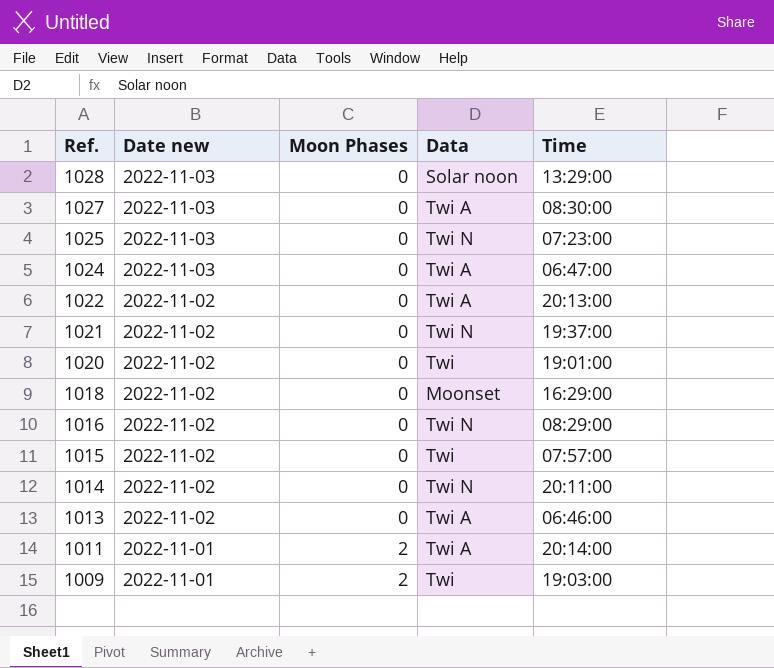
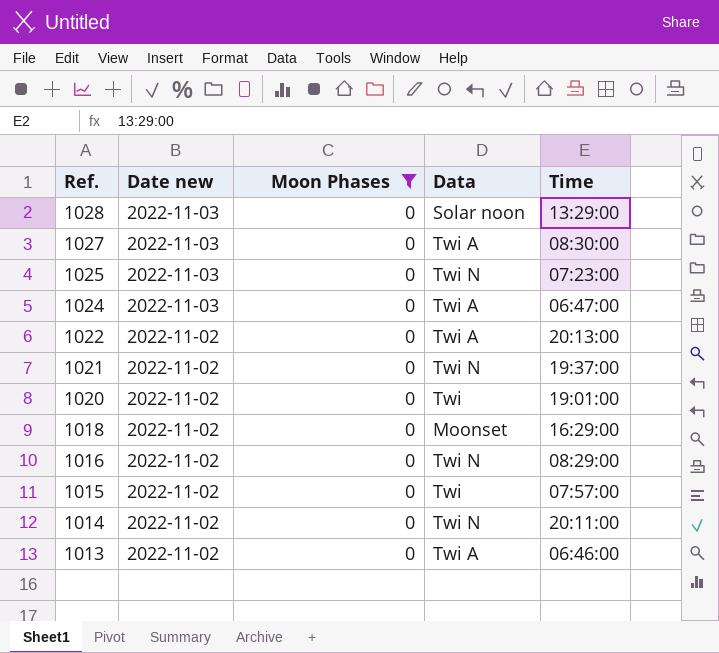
filter: none -> Moon Phases = 0

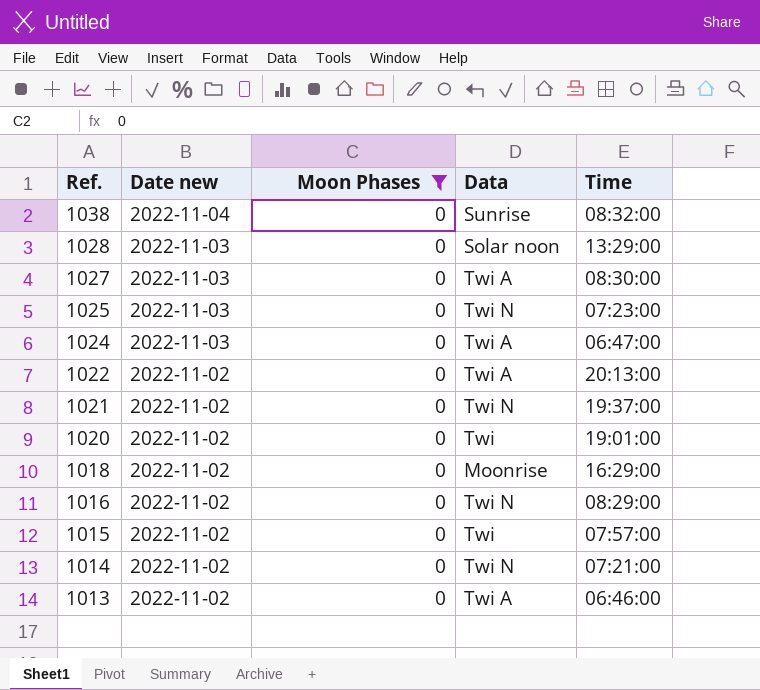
row 1038: none -> 2022-11-04 | 0 | Sunrise | 08:32:00
1018 | Data: Moonset -> Moonrise
1014 | Time: 20:11:00 -> 07:21:00

